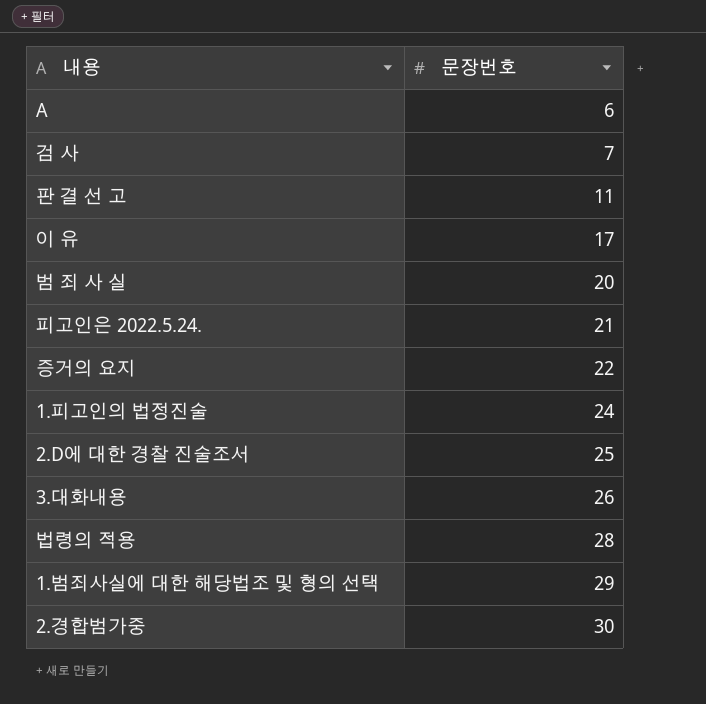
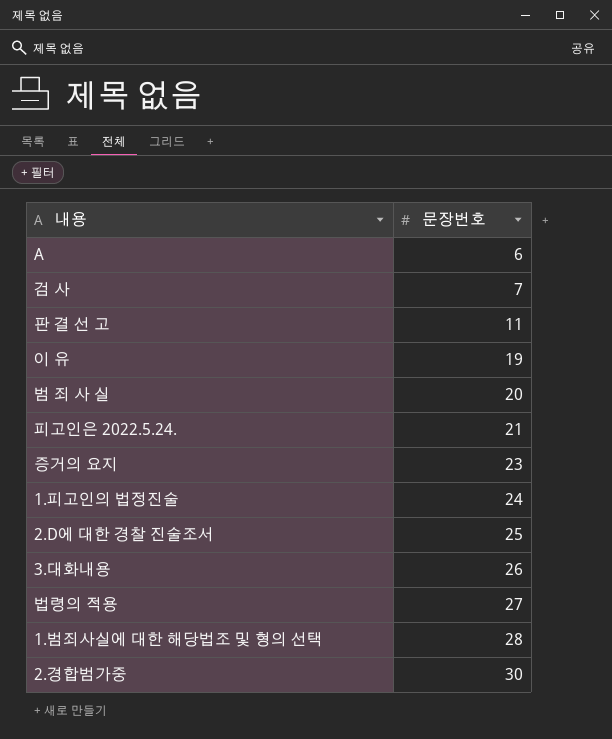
이 유 | 문장번호: 17 -> 19
증거의 요지 | 문장번호: 22 -> 23
법령의 적용 | 문장번호: 28 -> 27
1.범죄사실에 대한 해당법조 및 형의 선택 | 문장번호: 29 -> 28

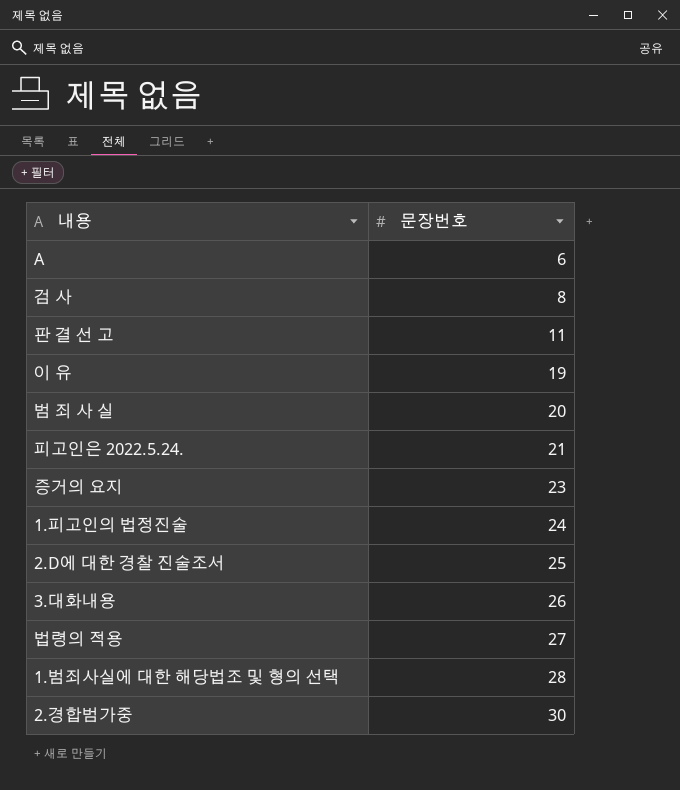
검 사 | 문장번호: 7 -> 8

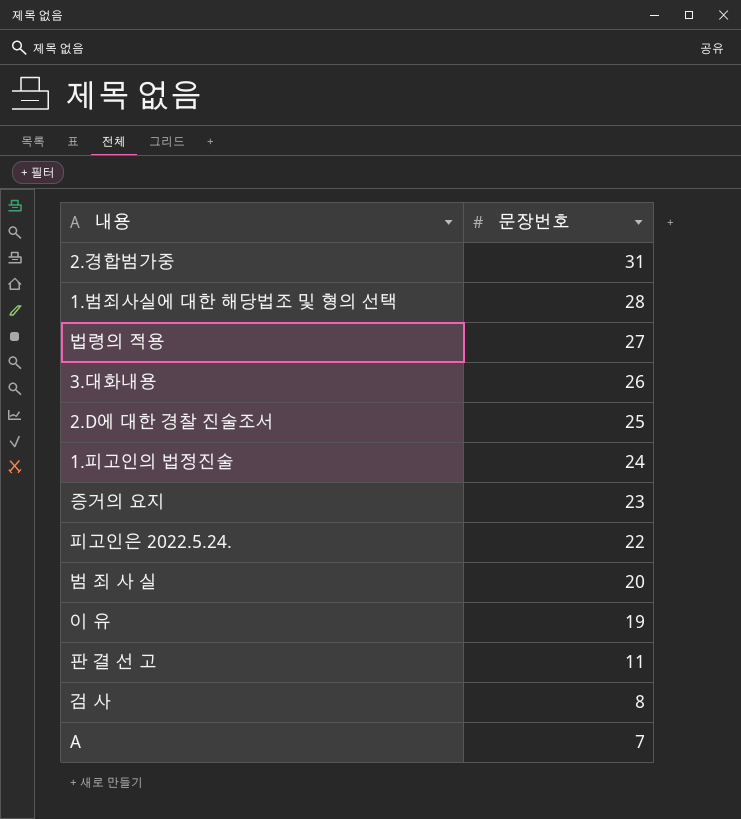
row order: 문장번호 ascending -> 문장번호 descending
2.경합범가중 | 문장번호: 30 -> 31
피고인은 2022.5.24. | 문장번호: 21 -> 22
A | 문장번호: 6 -> 7

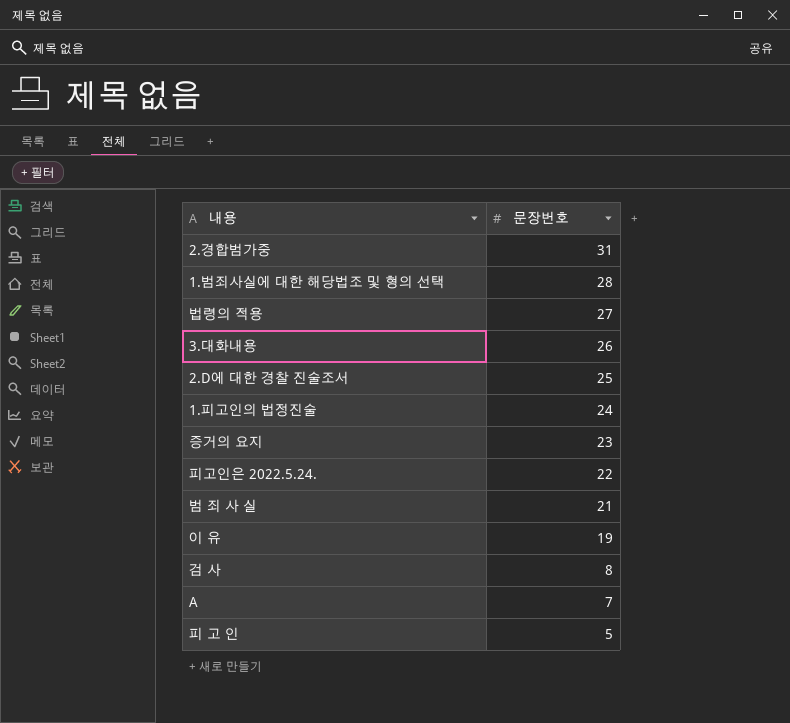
row 판 결 선 고: 11 -> none
범 죄 사 실 | 문장번호: 20 -> 21
row 피 고 인: none -> 5

